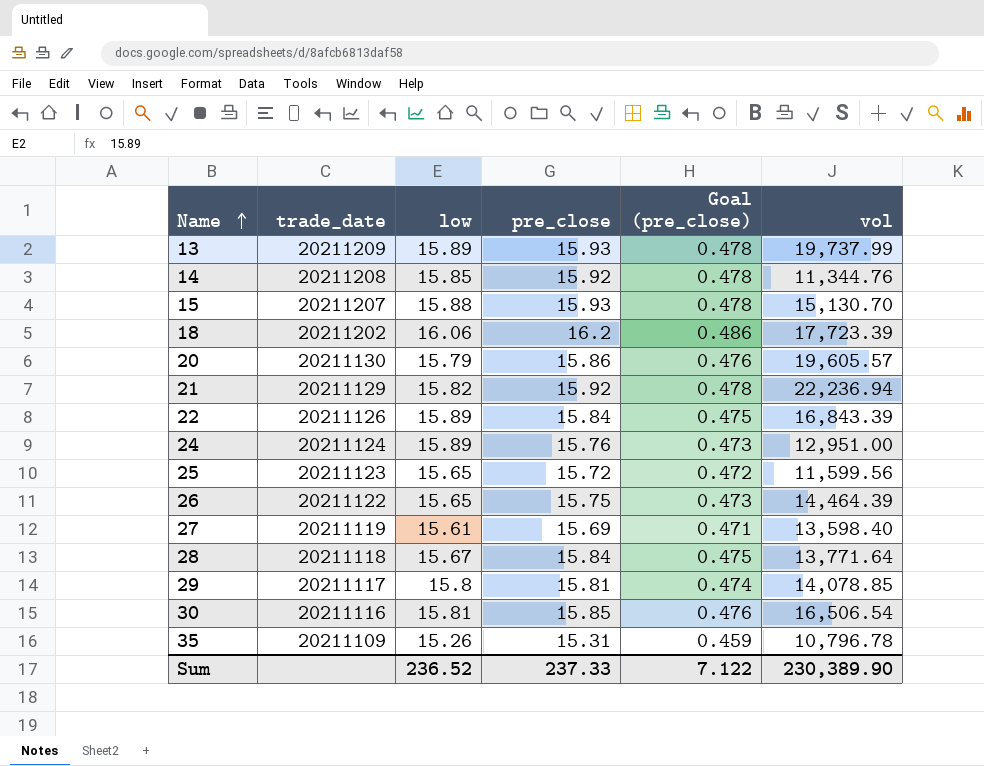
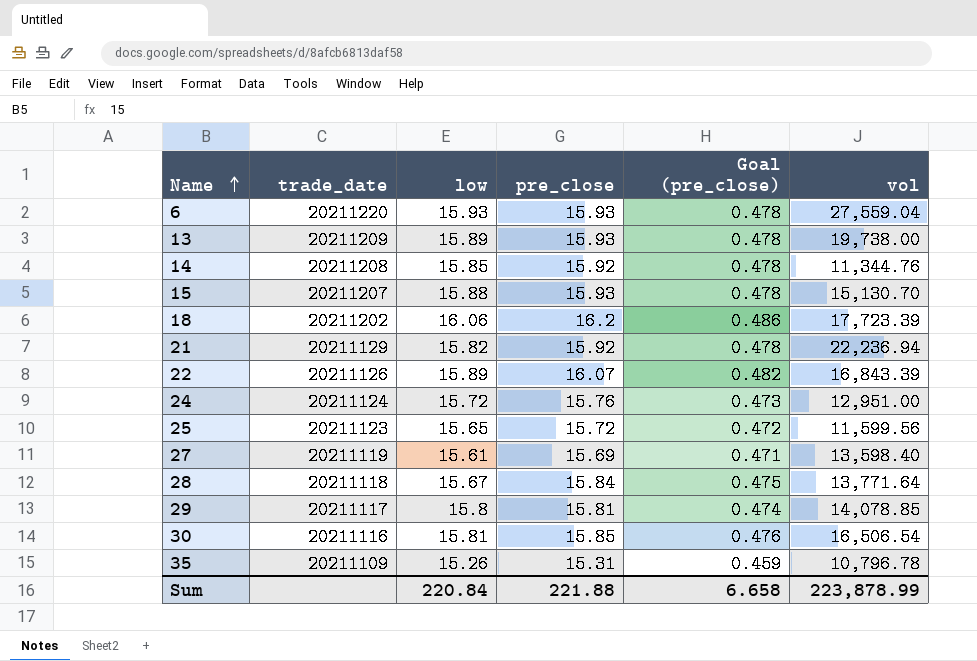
row 20: 20211130 | 15.79 | 15.86 | 0.476 | 19,605.57 -> none
row 26: 20211122 | 15.65 | 15.75 | 0.473 | 14,464.39 -> none
row 6: none -> 20211220 | 15.93 | 15.93 | 0.478 | 27,559.04
13 | vol: 19,737.99 -> 19,738.00
22 | pre_close: 15.84 -> 16.07
22 | Goal (pre_close): 0.475 -> 0.482
24 | low: 15.89 -> 15.72
Sum | low: 236.52 -> 220.84
Sum | pre_close: 237.33 -> 221.88
Sum | Goal (pre_close): 7.122 -> 6.658
Sum | vol: 230,389.90 -> 223,878.99

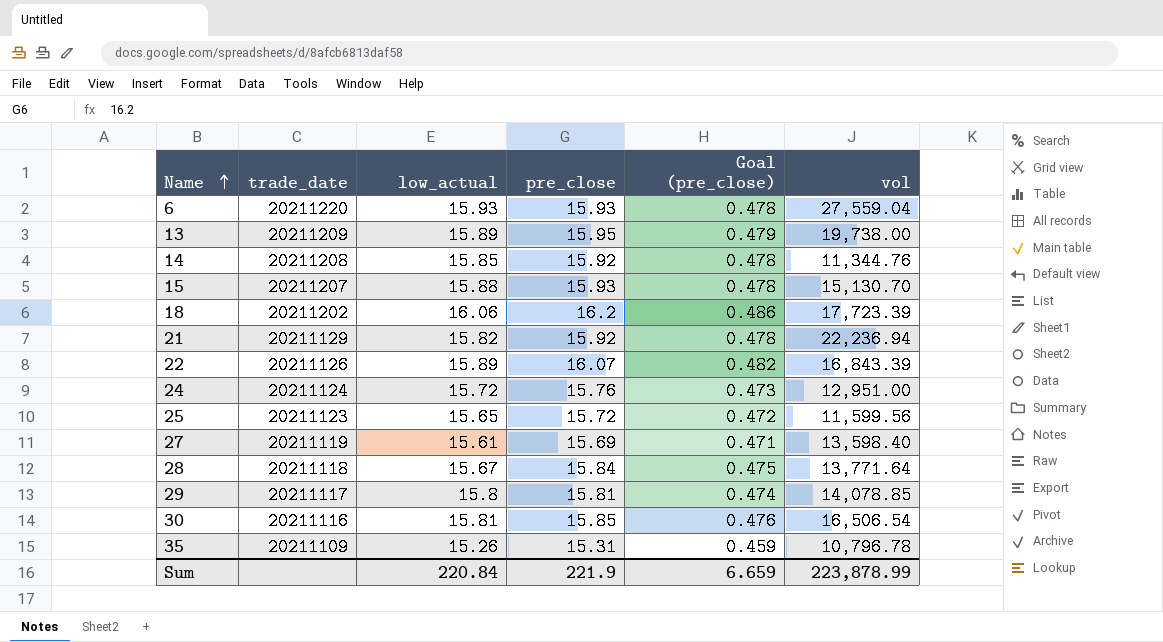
column name: low -> low_actual
13 | pre_close: 15.93 -> 15.95
13 | Goal (pre_close): 0.478 -> 0.479
Sum | pre_close: 221.88 -> 221.9
Sum | Goal (pre_close): 6.658 -> 6.659

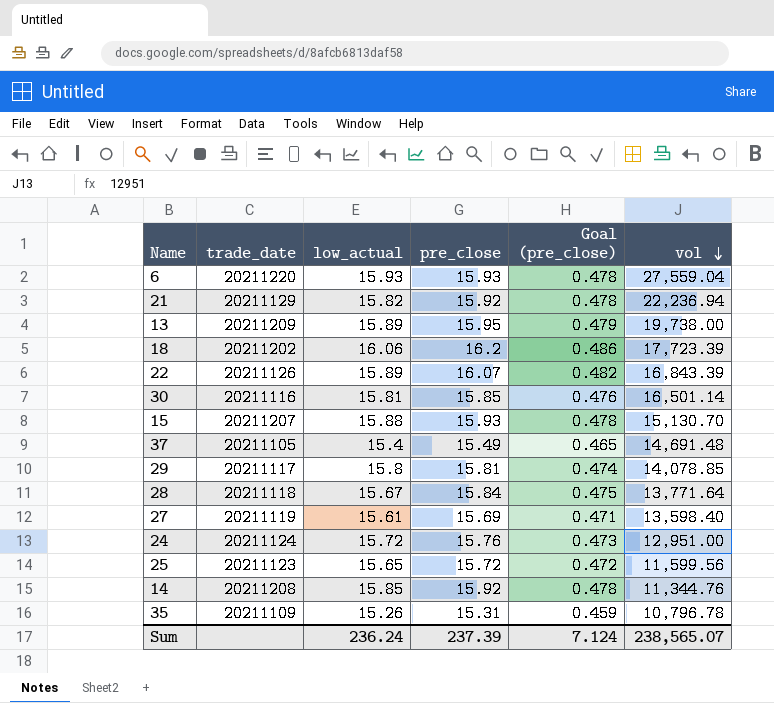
row order: Name ascending -> vol descending
30 | vol: 16,506.54 -> 16,501.14
row 37: none -> 20211105 | 15.4 | 15.49 | 0.465 | 14,691.48
Sum | low_actual: 220.84 -> 236.24
Sum | pre_close: 221.9 -> 237.39
Sum | Goal (pre_close): 6.659 -> 7.124
Sum | vol: 223,878.99 -> 238,565.07

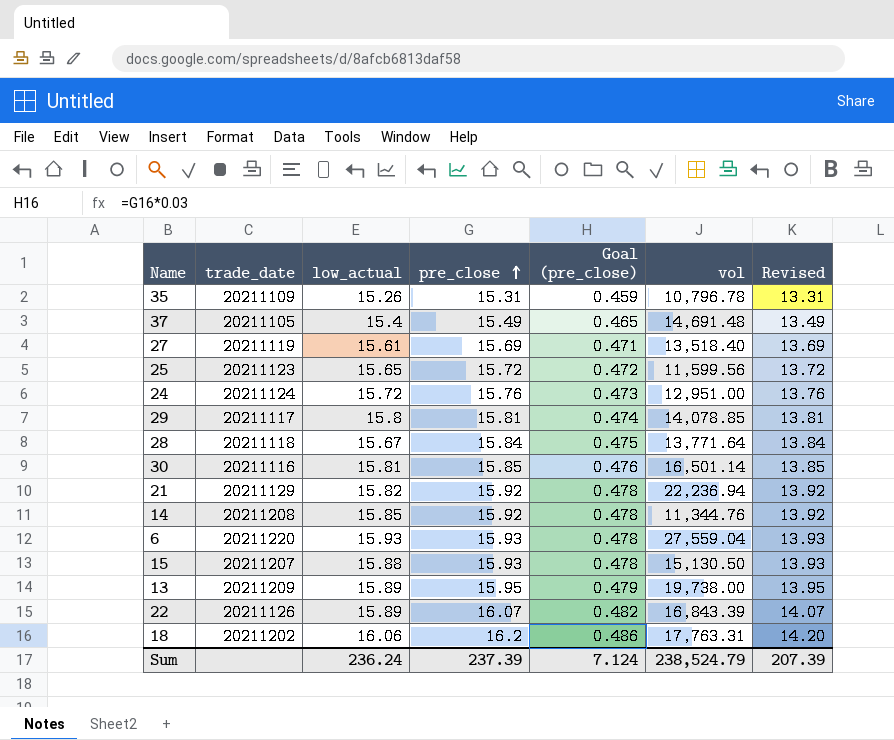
row order: vol descending -> pre_close ascending
column Revised | formula: none -> [pre_close] - 2
27 | vol: 13,598.40 -> 13,518.40
15 | vol: 15,130.70 -> 15,130.50
18 | vol: 17,723.39 -> 17,763.31
Sum | vol: 238,565.07 -> 238,524.79

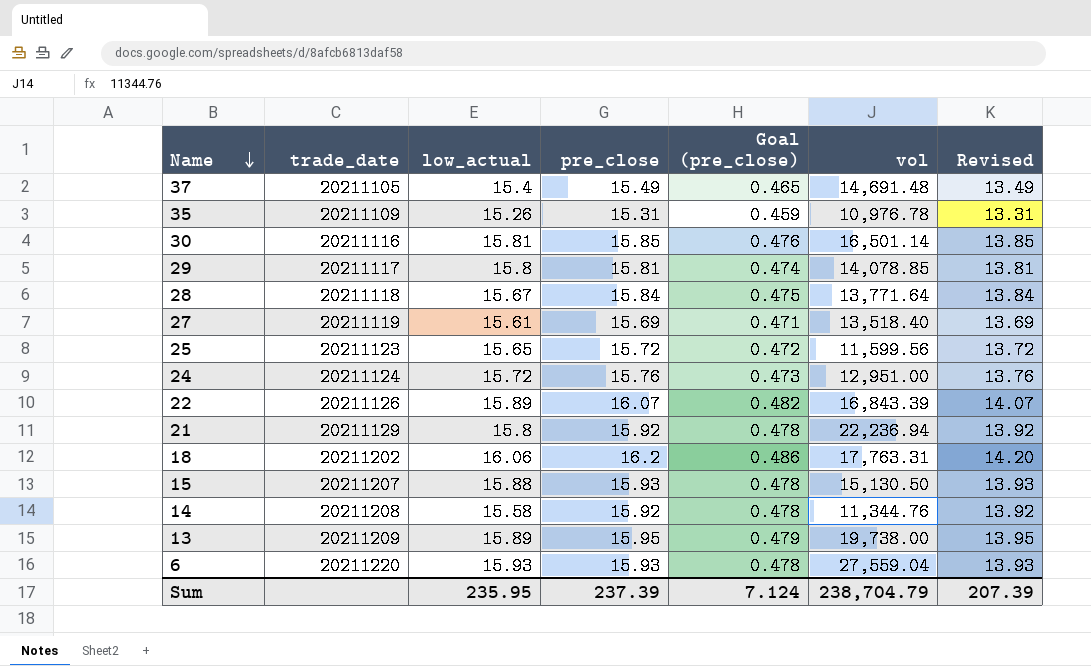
row order: pre_close ascending -> Name descending
35 | vol: 10,796.78 -> 10,976.78
21 | low_actual: 15.82 -> 15.8
14 | low_actual: 15.85 -> 15.58
Sum | low_actual: 236.24 -> 235.95
Sum | vol: 238,524.79 -> 238,704.79

